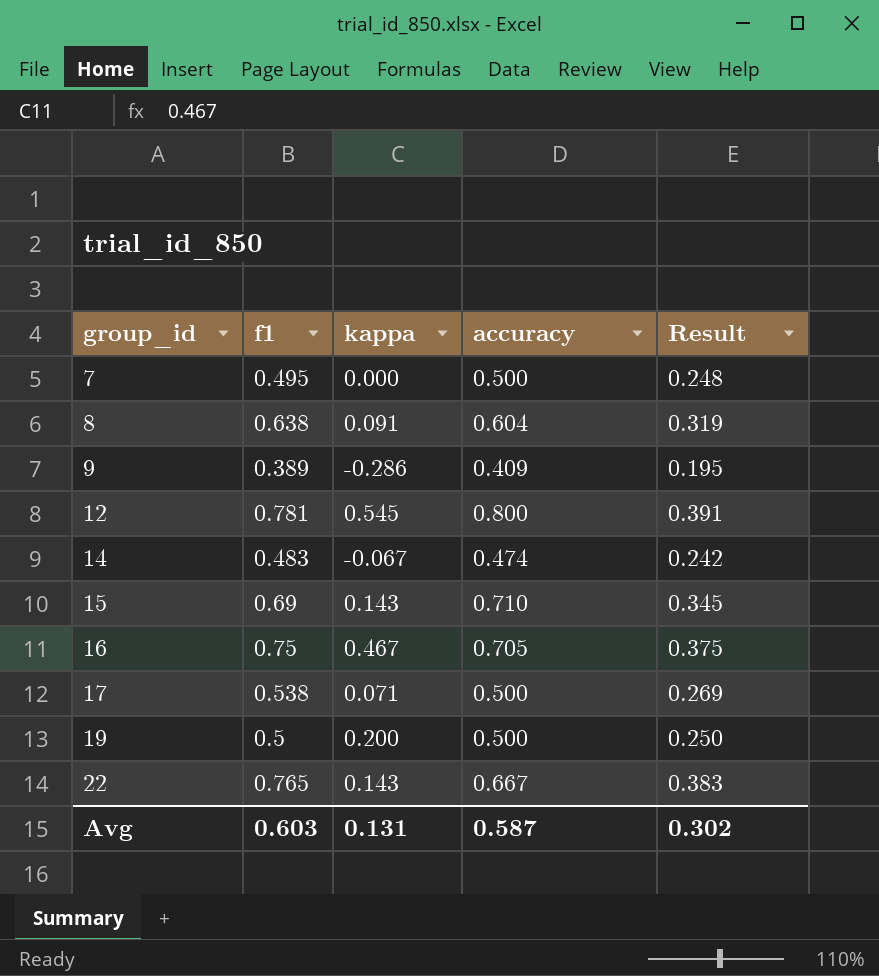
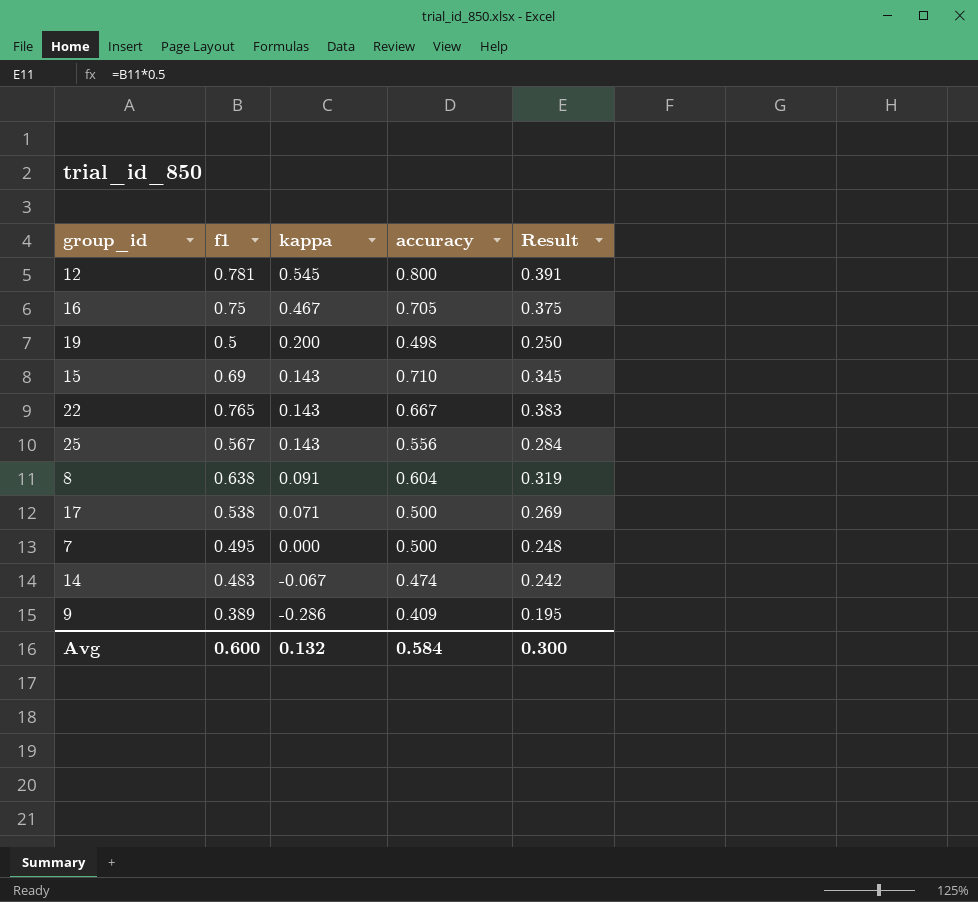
row order: group_id ascending -> kappa descending
19 | accuracy: 0.500 -> 0.498
row 25: none -> 0.567 | 0.143 | 0.556 | 0.284
Avg | f1: 0.603 -> 0.600
Avg | kappa: 0.131 -> 0.132
Avg | accuracy: 0.587 -> 0.584
Avg | Result: 0.302 -> 0.300

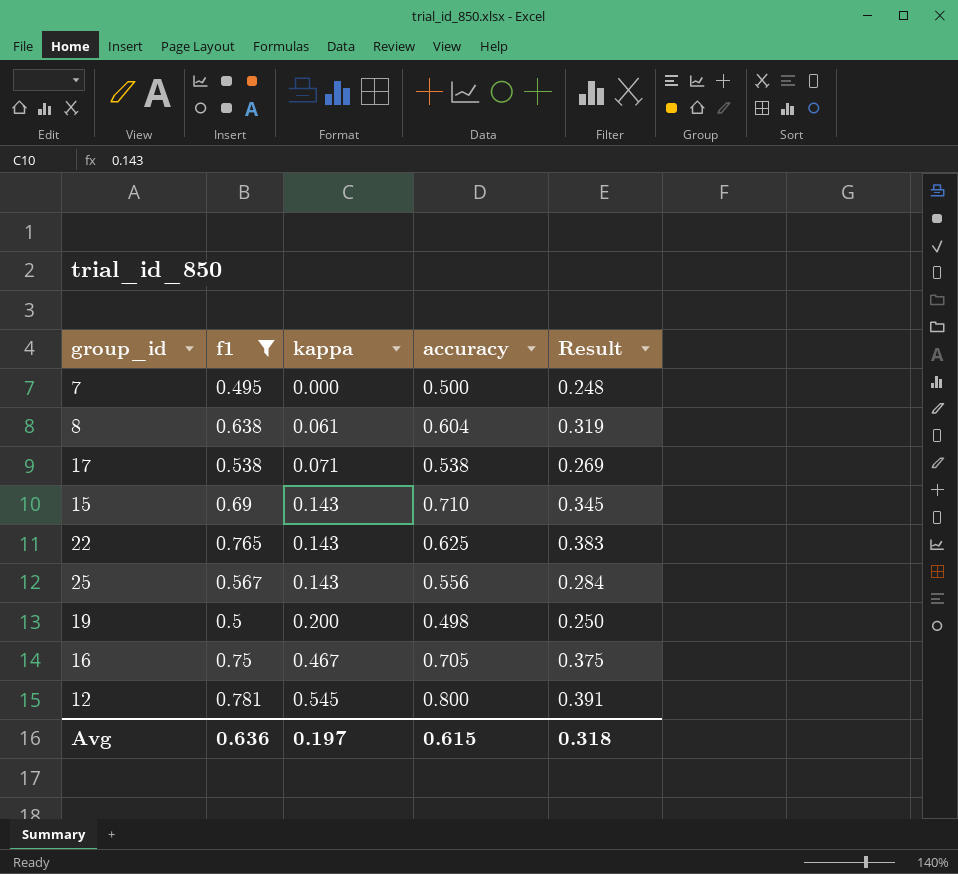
filter: none -> f1 >= 0.495
row order: kappa descending -> kappa ascending
8 | kappa: 0.091 -> 0.061
17 | accuracy: 0.500 -> 0.538
22 | accuracy: 0.667 -> 0.625
Avg | f1: 0.600 -> 0.636
Avg | kappa: 0.132 -> 0.197
Avg | accuracy: 0.584 -> 0.615
Avg | Result: 0.300 -> 0.318

